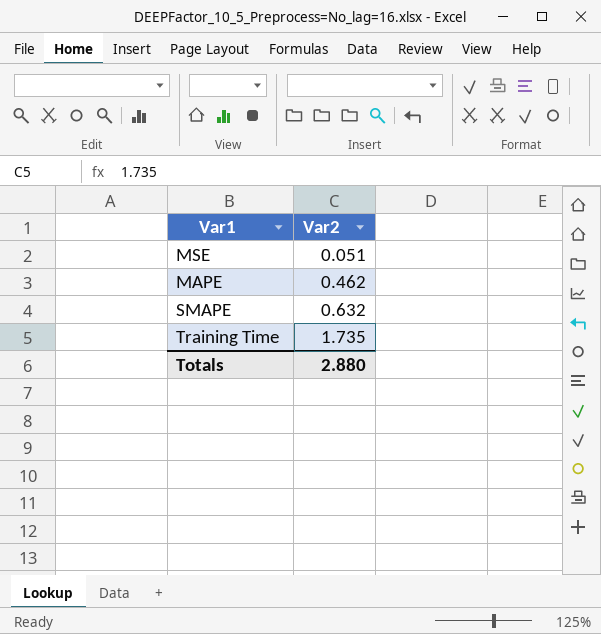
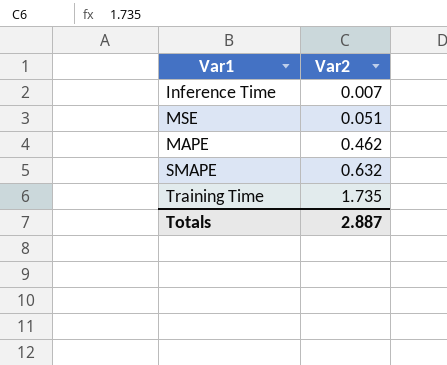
row Inference Time: none -> 0.007
Totals | Var2: 2.880 -> 2.887

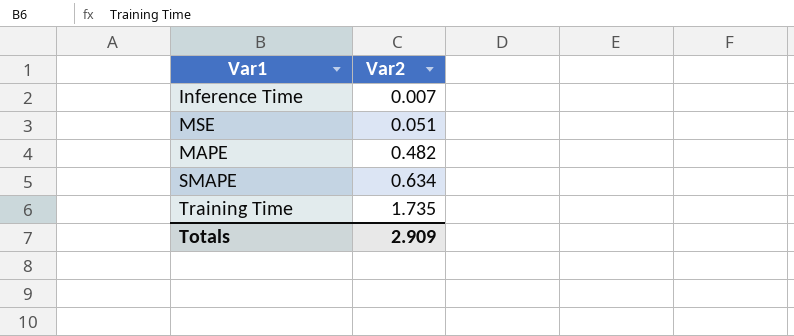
MAPE | Var2: 0.462 -> 0.482
SMAPE | Var2: 0.632 -> 0.634
Totals | Var2: 2.887 -> 2.909

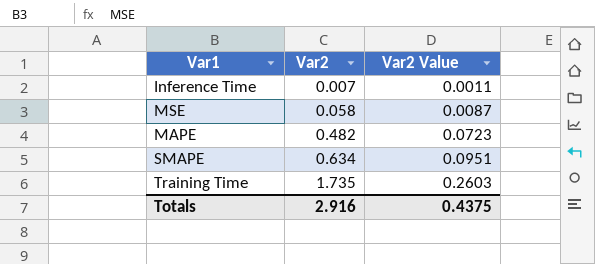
column Var2 Value | formula: none -> [Var2] * 0.15
MSE | Var2: 0.051 -> 0.058
Totals | Var2: 2.909 -> 2.916

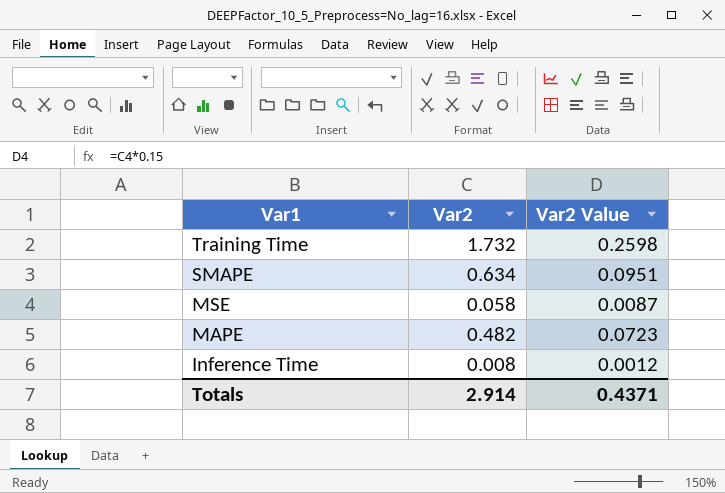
row order: Var2 ascending -> Var1 descending
Training Time | Var2: 1.735 -> 1.732
Training Time | Var2 Value: 0.2603 -> 0.2598
Inference Time | Var2: 0.007 -> 0.008
Inference Time | Var2 Value: 0.0011 -> 0.0012
Totals | Var2: 2.916 -> 2.914
Totals | Var2 Value: 0.4375 -> 0.4371

